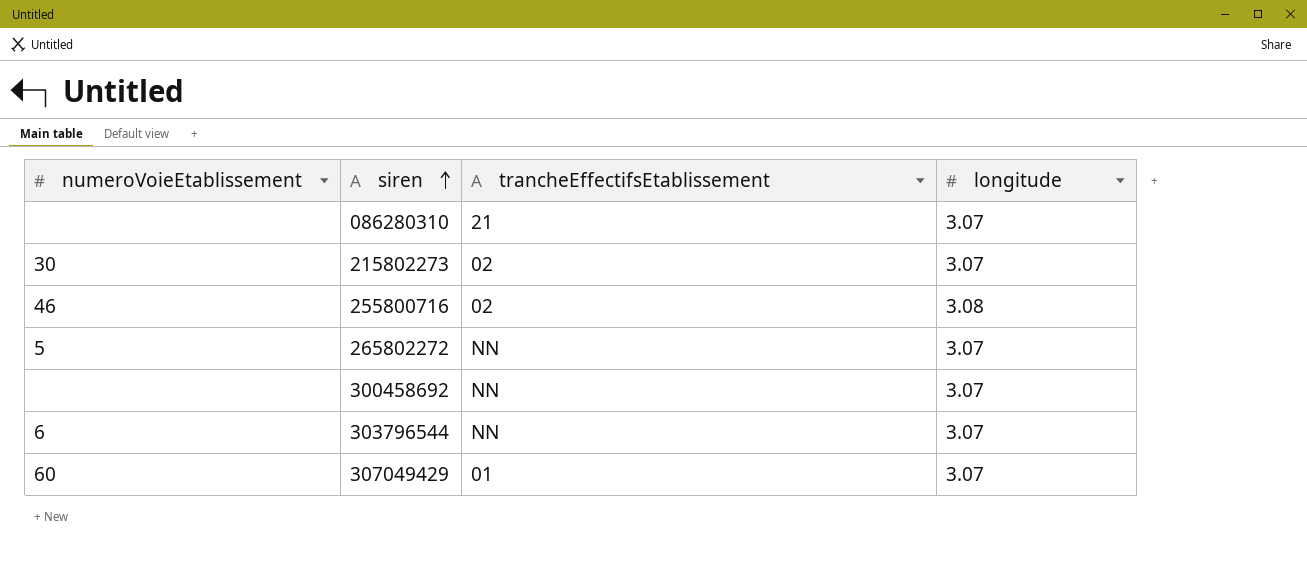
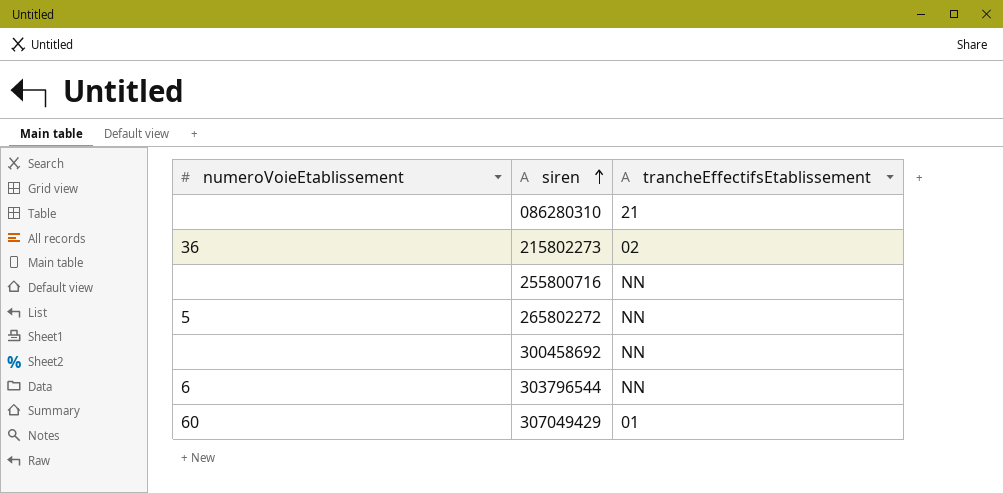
column longitude | position: 4 -> none
215802273 | numeroVoieEtablissement: 30 -> 36
255800716 | numeroVoieEtablissement: 46 -> none
255800716 | trancheEffectifsEtablissement: 02 -> NN

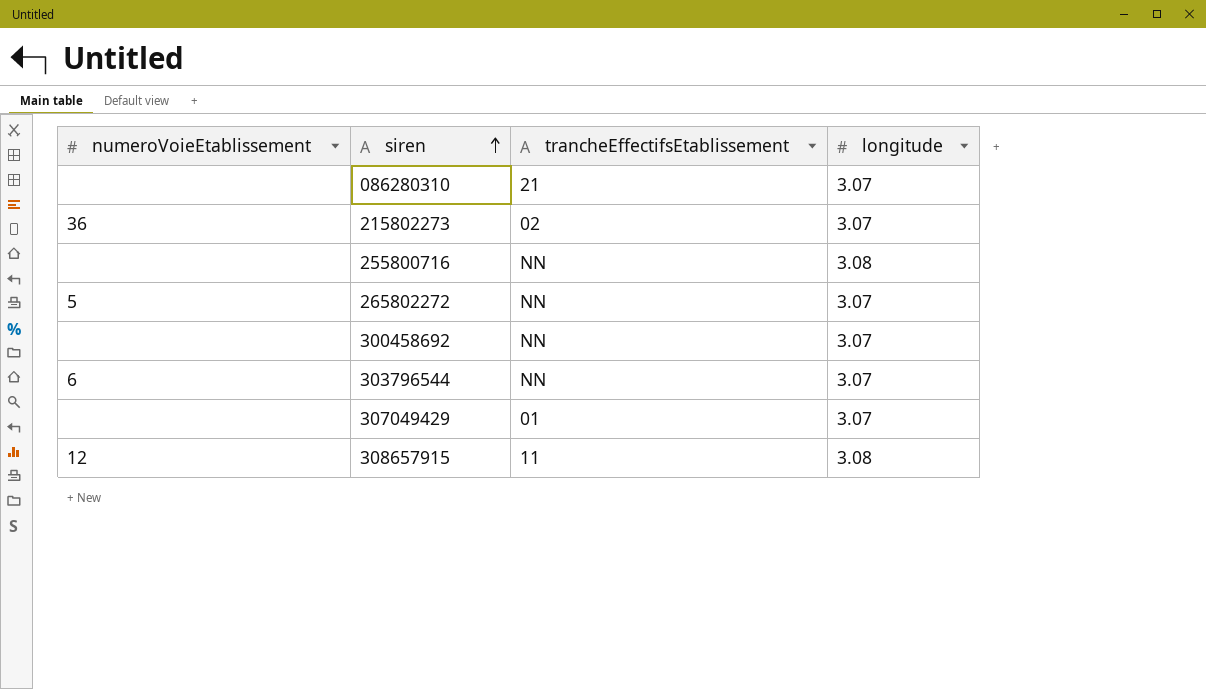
column longitude | position: none -> 4
307049429 | numeroVoieEtablissement: 60 -> none
row 308657915: none -> 12 | 11 | 3.08

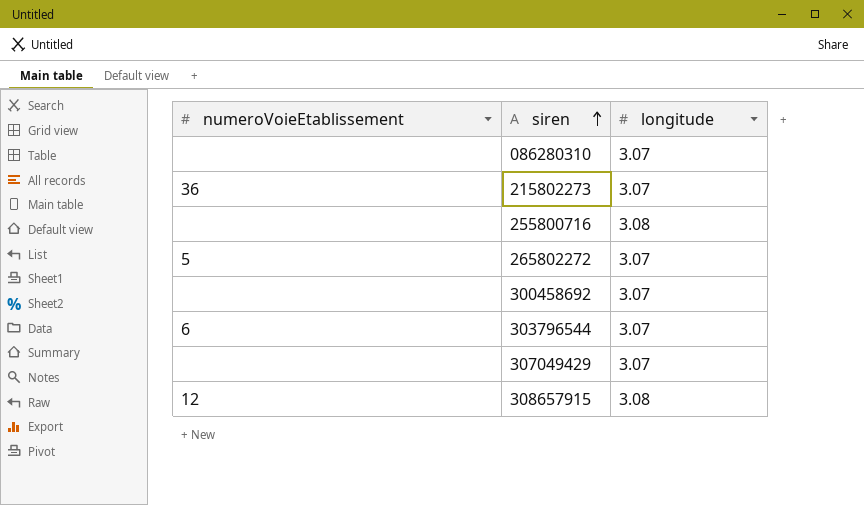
column trancheEffectifsEtablissement | position: 3 -> none

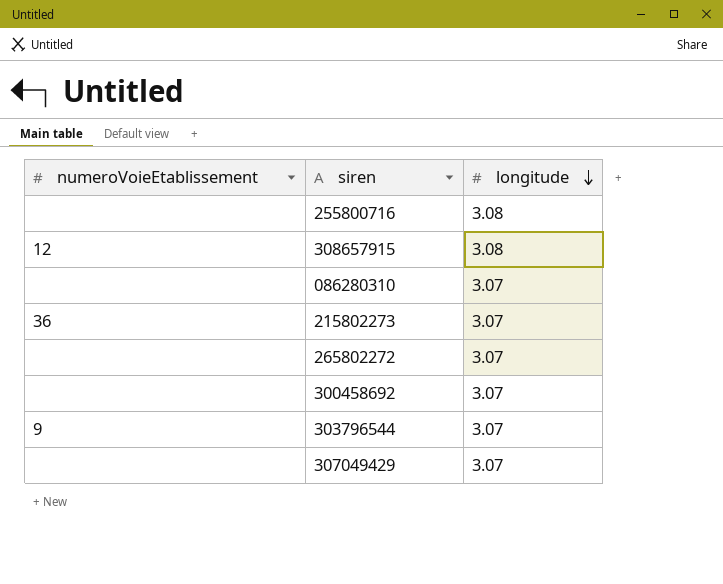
row order: siren ascending -> longitude descending
265802272 | numeroVoieEtablissement: 5 -> none
303796544 | numeroVoieEtablissement: 6 -> 9

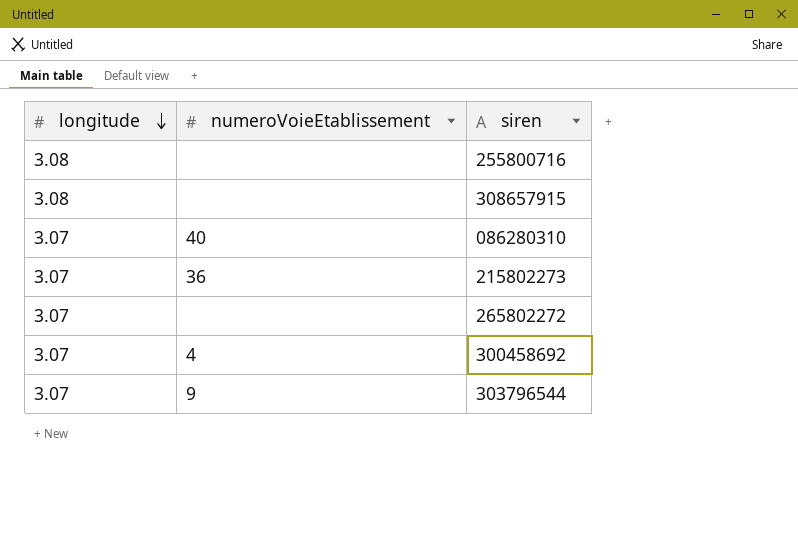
column longitude | position: 3 -> 1
row 307049429: none | 3.07 -> none
308657915 | numeroVoieEtablissement: 12 -> none
086280310 | numeroVoieEtablissement: none -> 40
300458692 | numeroVoieEtablissement: none -> 4

